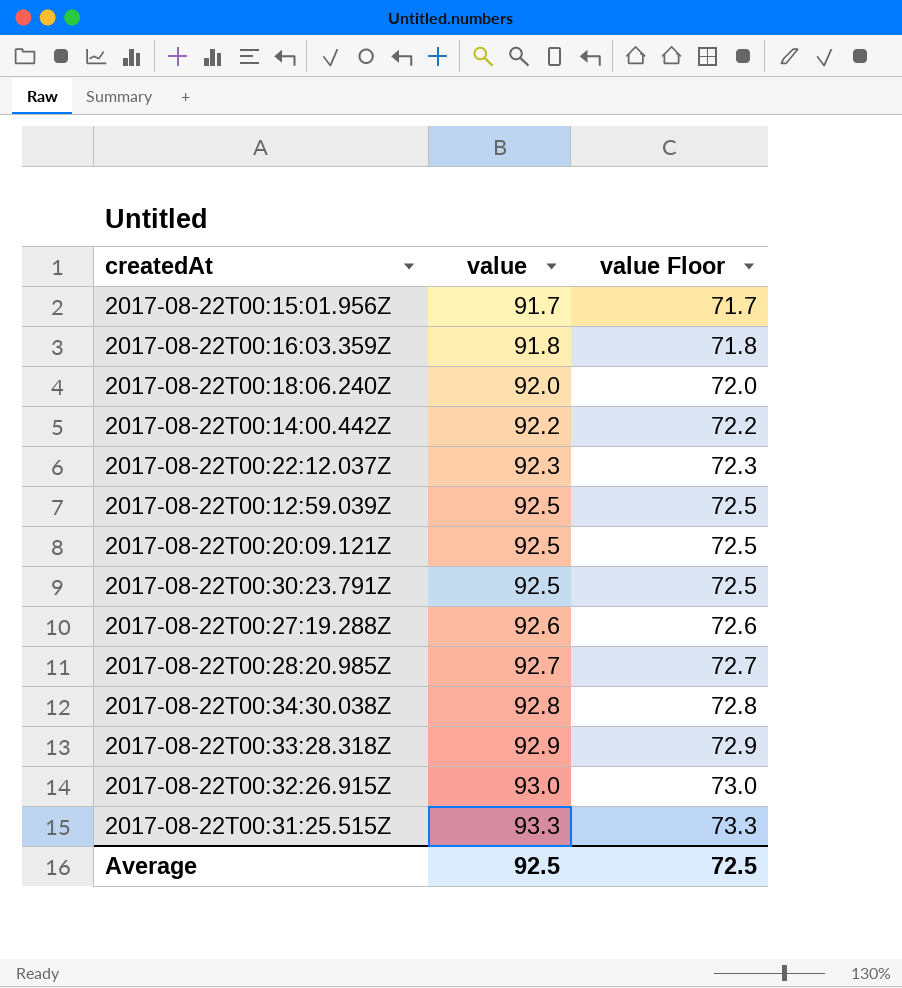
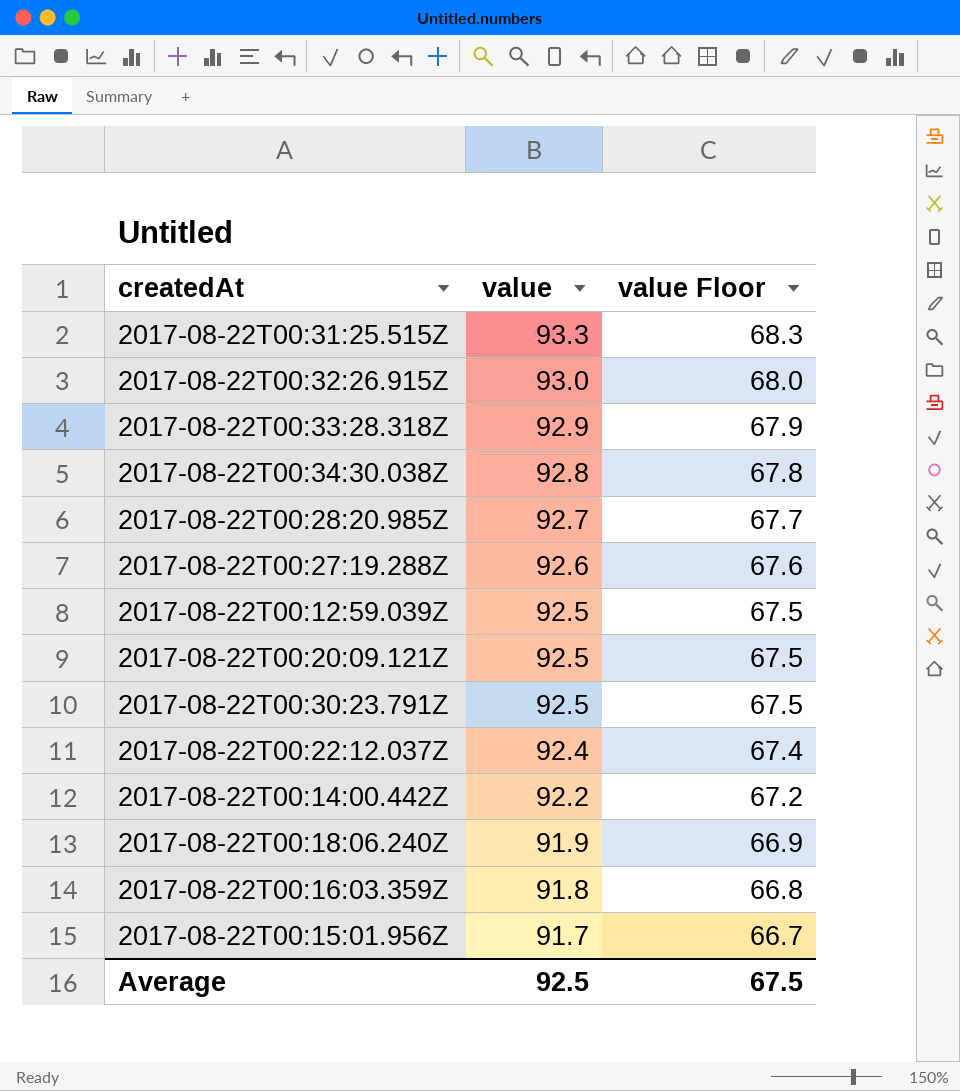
row order: value ascending -> value descending
column value Floor | formula: [value] - 20 -> [value] - 25
2017-08-22T00:22:12.037Z | value: 92.3 -> 92.4
2017-08-22T00:18:06.240Z | value: 92.0 -> 91.9
Average | value Floor: 72.5 -> 67.5

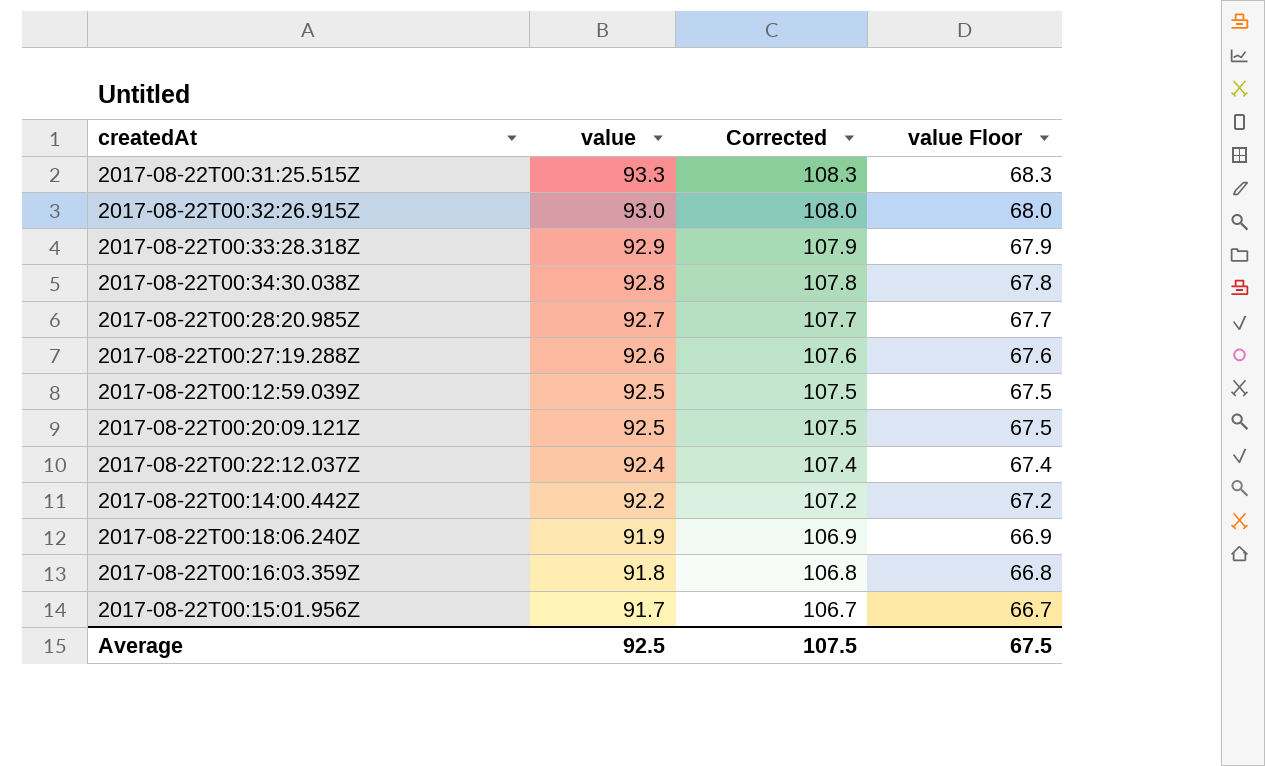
column Corrected | formula: none -> [value] + 15
row 2017-08-22T00:30:23.791Z: 92.5 | 67.5 -> none

